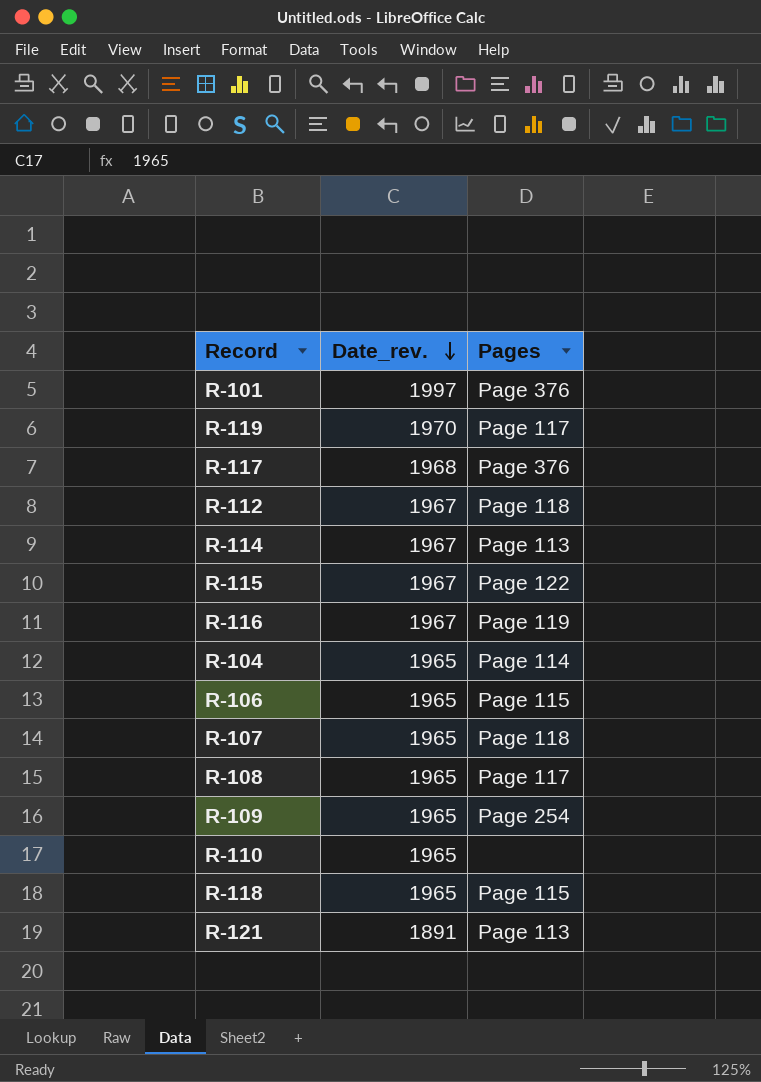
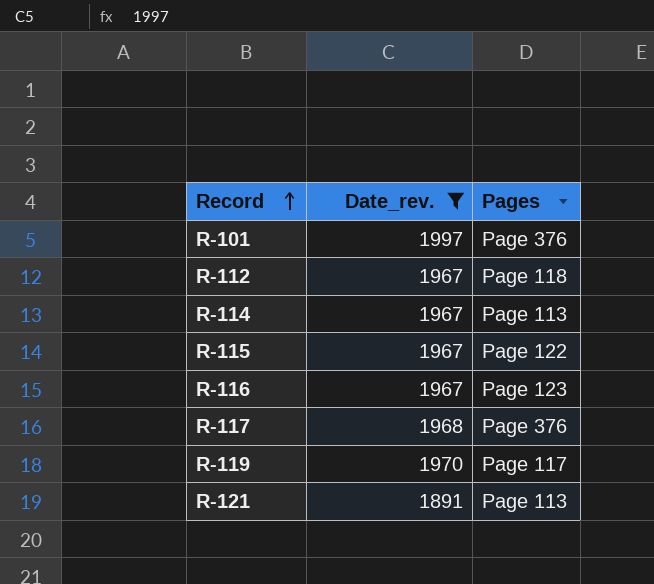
filter: none -> Date_rev. != 1965
row order: Date_rev. descending -> Record ascending
R-116 | Pages: Page 119 -> Page 123

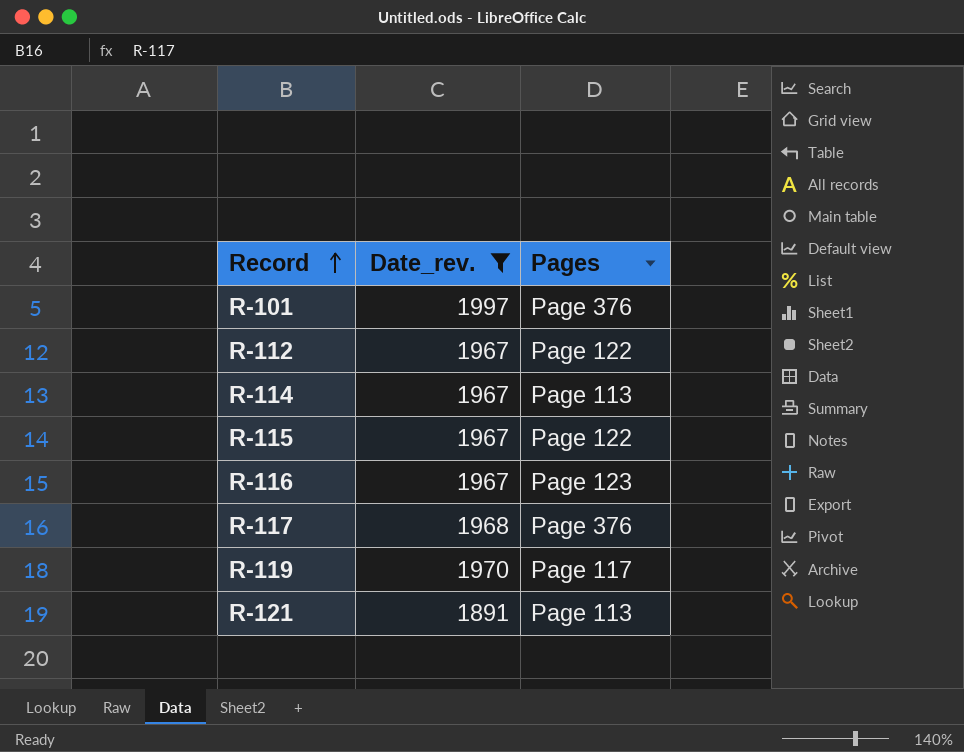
R-112 | Pages: Page 118 -> Page 122

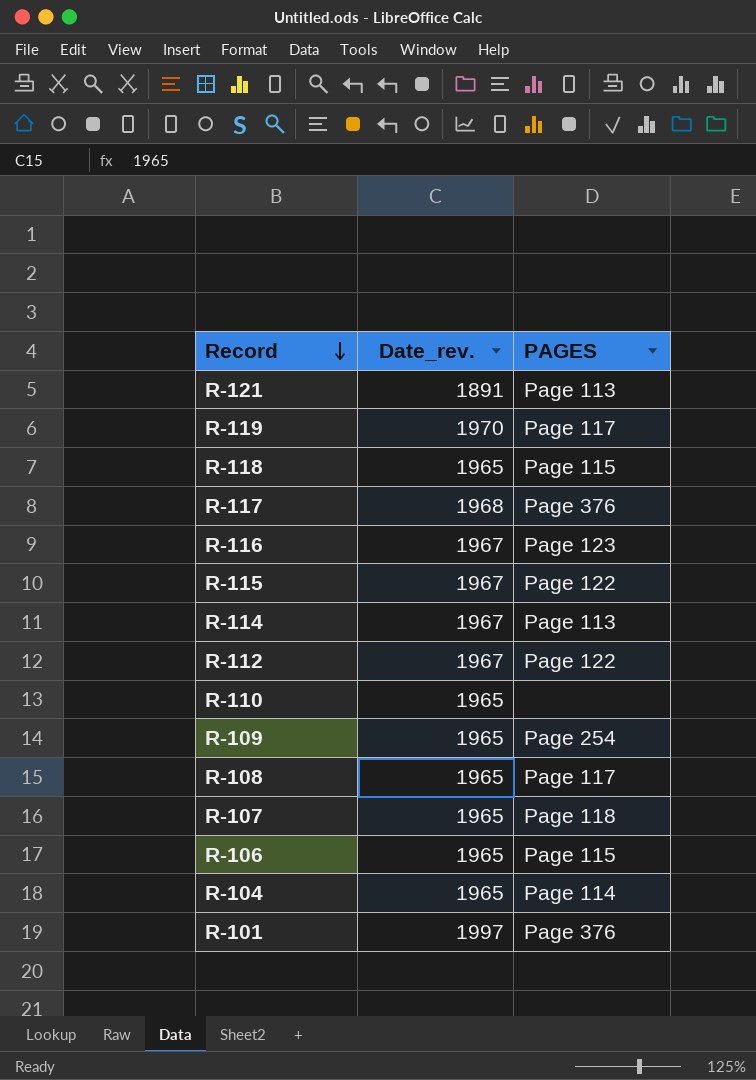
filter: Date_rev. != 1965 -> none
row order: Record ascending -> Record descending
column name: Pages -> PAGES

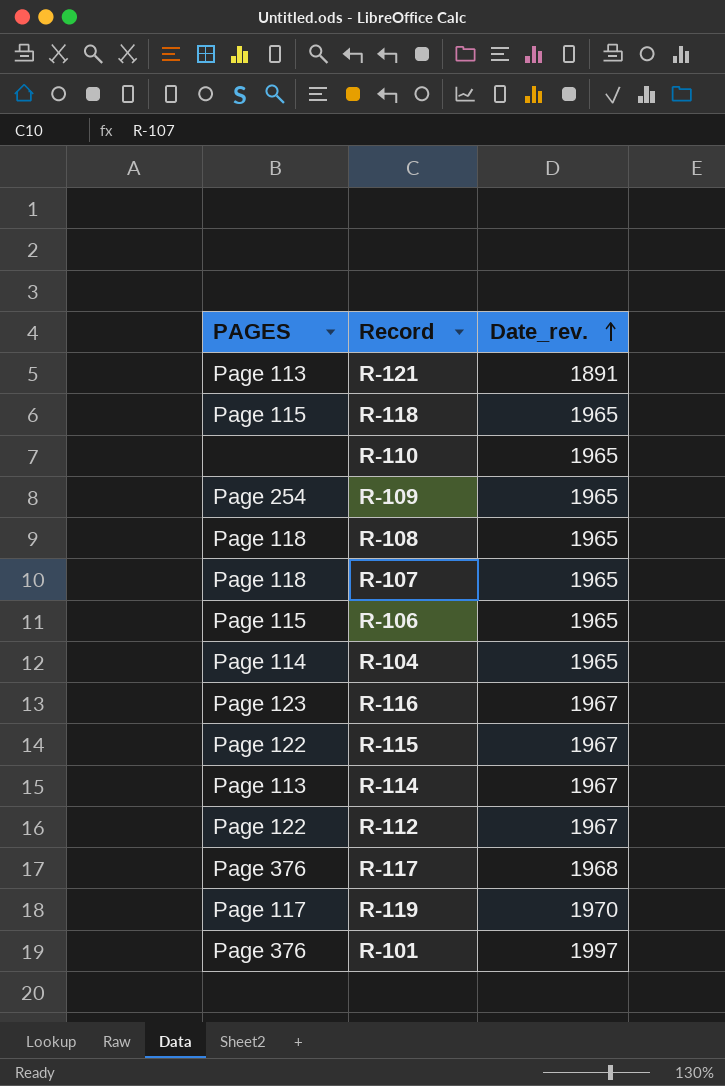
row order: Record descending -> Date_rev. ascending
column PAGES | position: 3 -> 1
R-108 | PAGES: Page 117 -> Page 118

